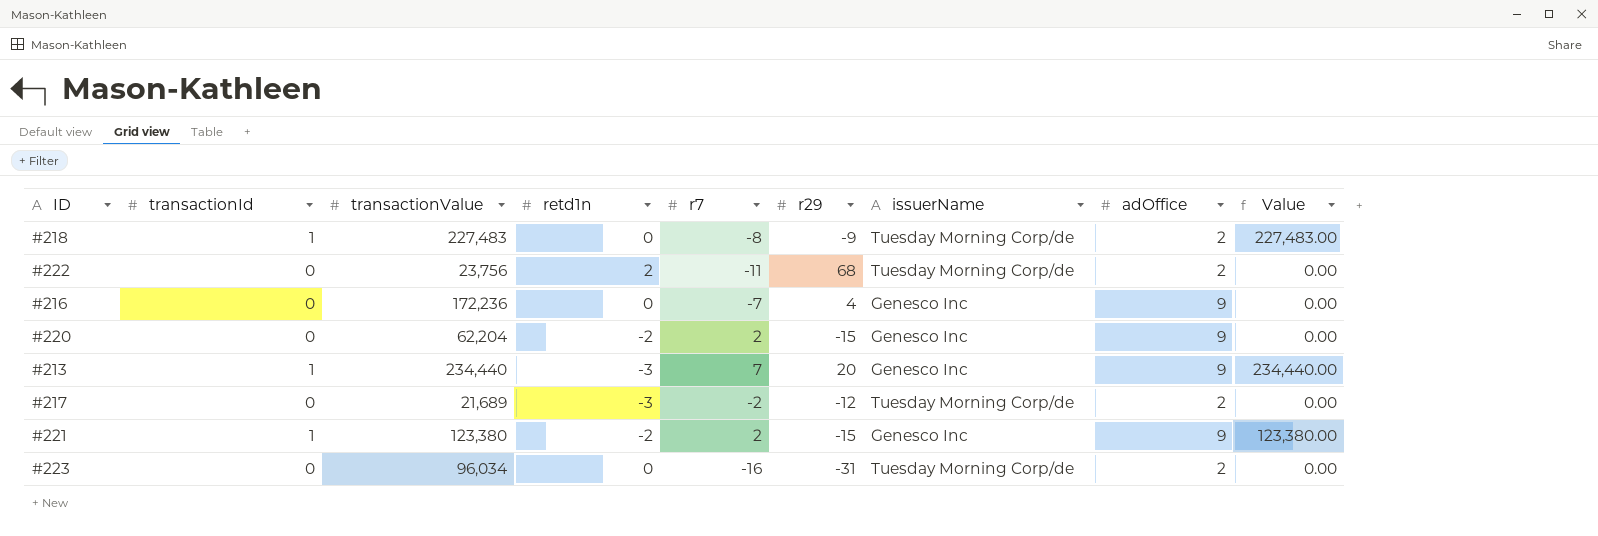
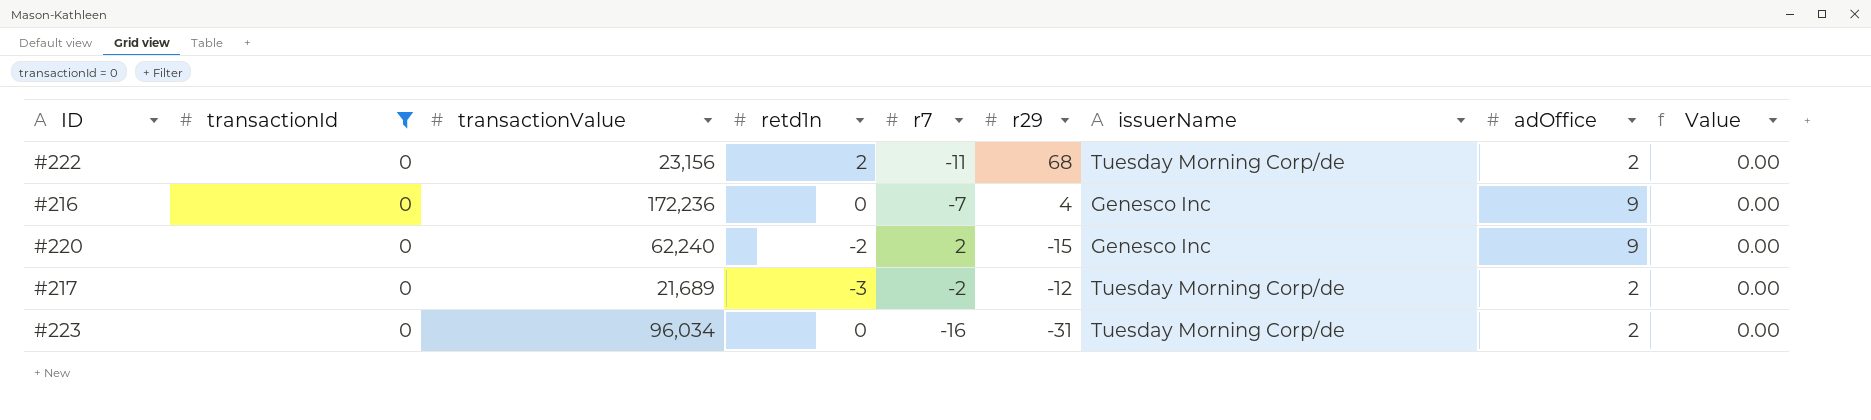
filter: none -> transactionId = 0
#222 | transactionValue: 23,756 -> 23,156
#220 | transactionValue: 62,204 -> 62,240

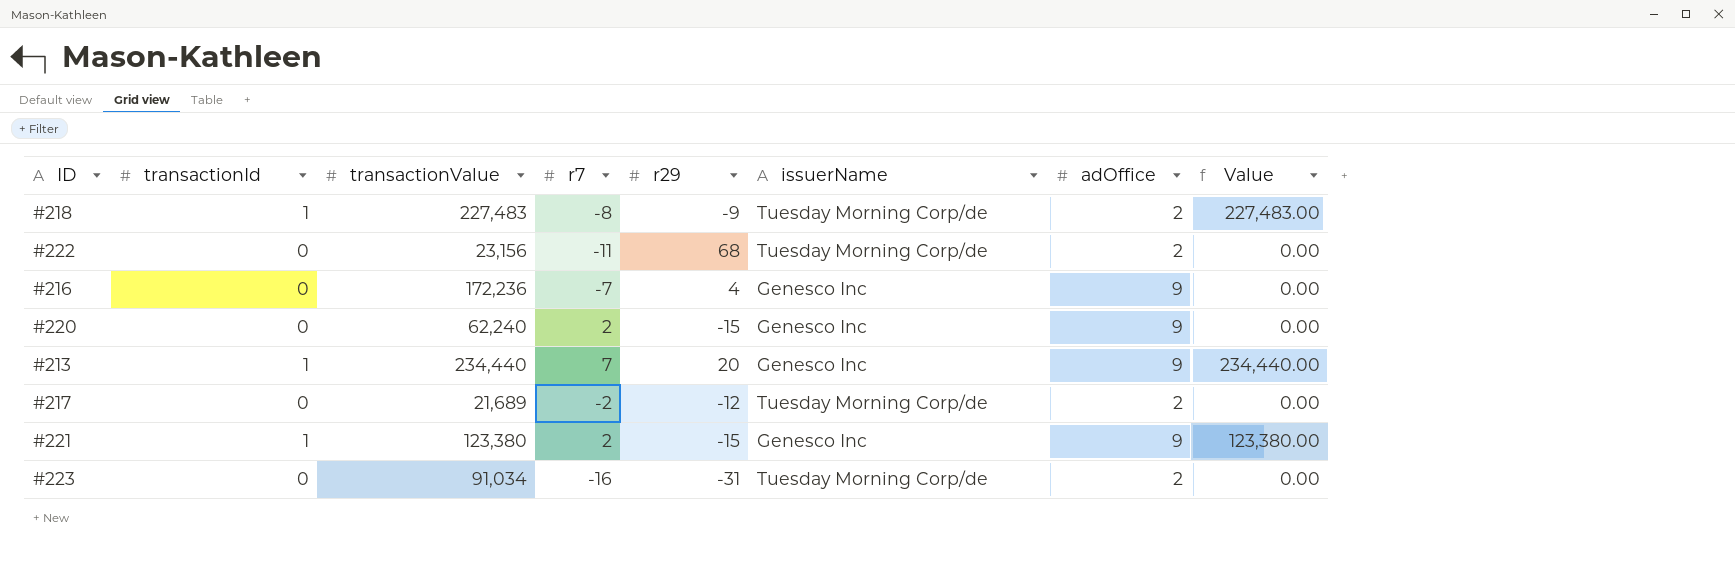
filter: transactionId = 0 -> none
column retd1n | position: 4 -> none
#223 | transactionValue: 96,034 -> 91,034

